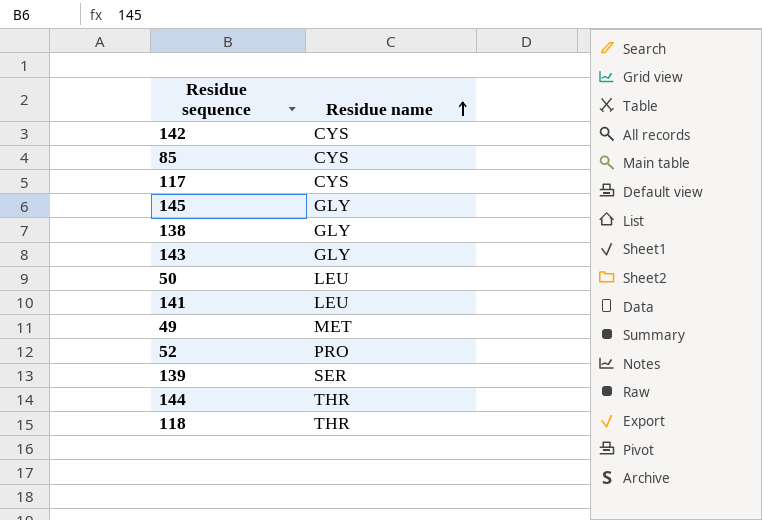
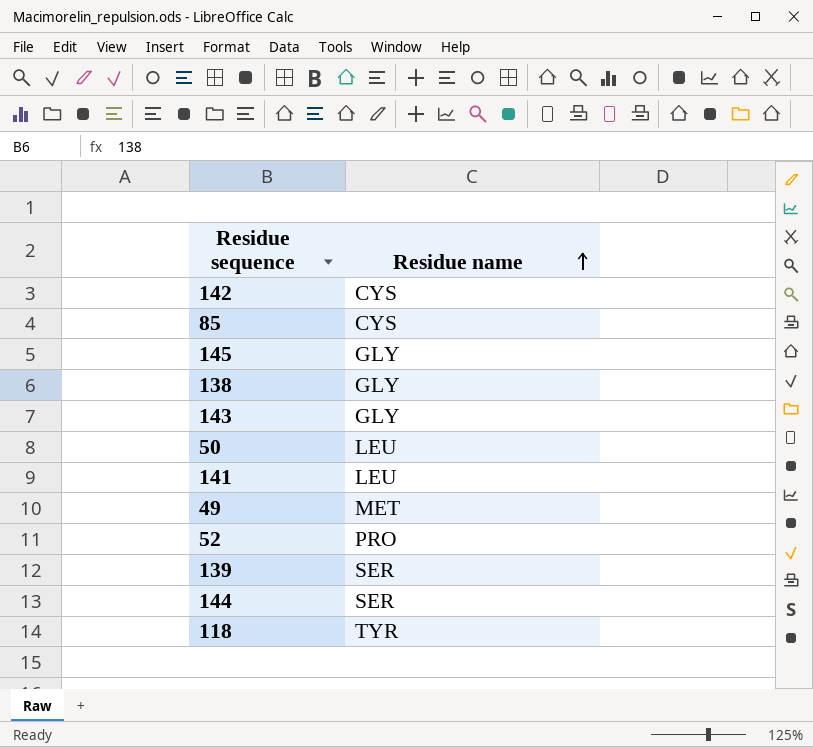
row 117: CYS -> none
144 | Residue name: THR -> SER
118 | Residue name: THR -> TYR

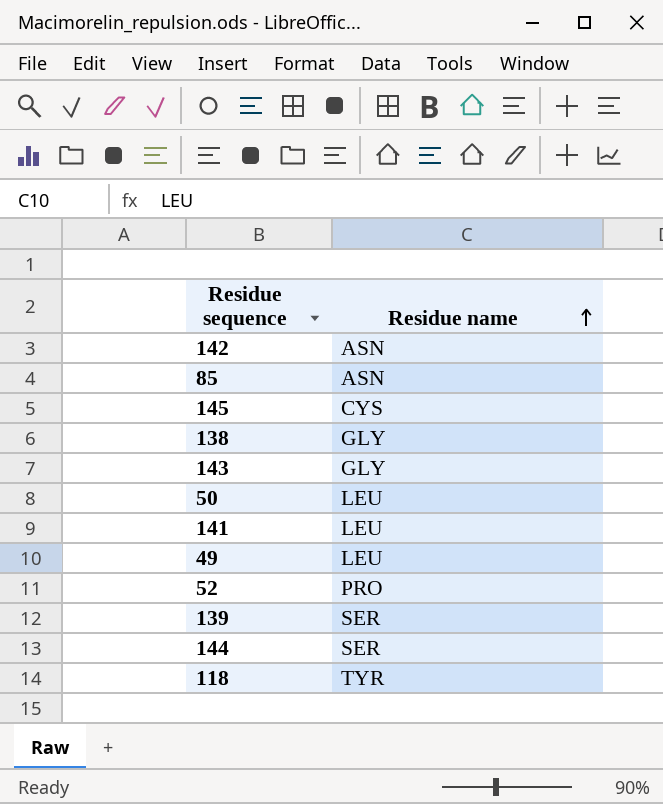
142 | Residue name: CYS -> ASN
85 | Residue name: CYS -> ASN
145 | Residue name: GLY -> CYS
49 | Residue name: MET -> LEU

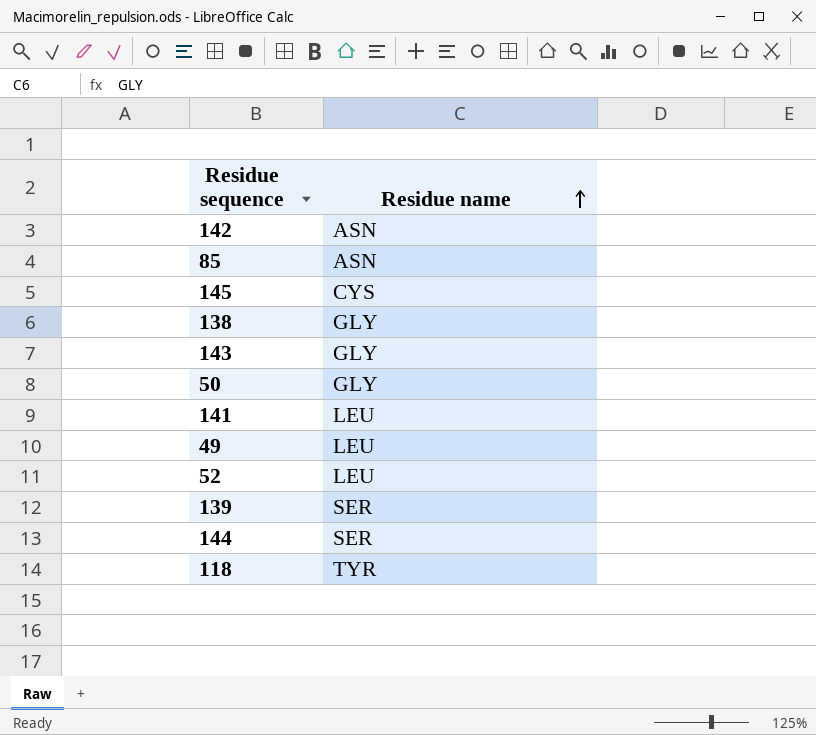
50 | Residue name: LEU -> GLY
52 | Residue name: PRO -> LEU

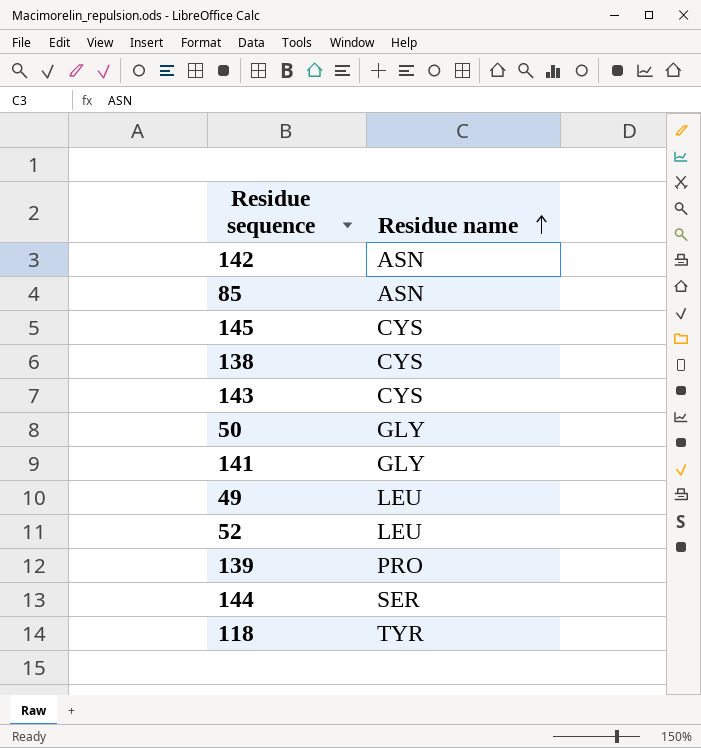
138 | Residue name: GLY -> CYS
143 | Residue name: GLY -> CYS
141 | Residue name: LEU -> GLY
139 | Residue name: SER -> PRO

